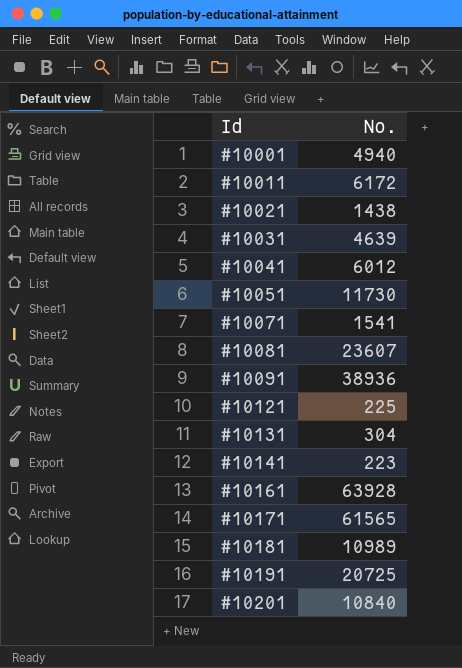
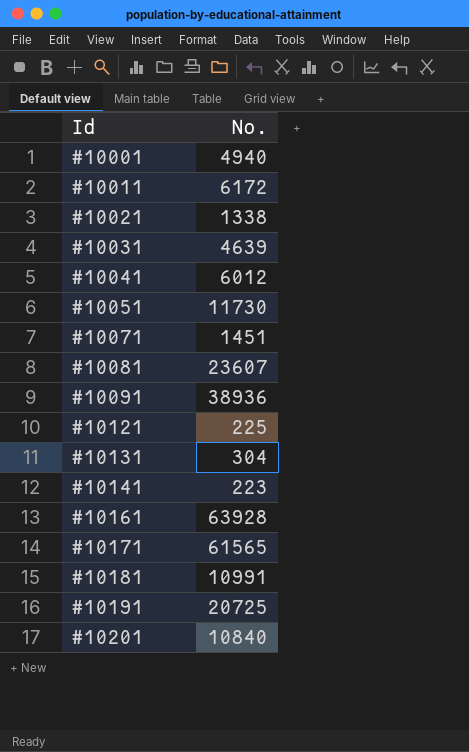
#10021 | No.: 1438 -> 1338
#10071 | No.: 1541 -> 1451
#10181 | No.: 10989 -> 10991

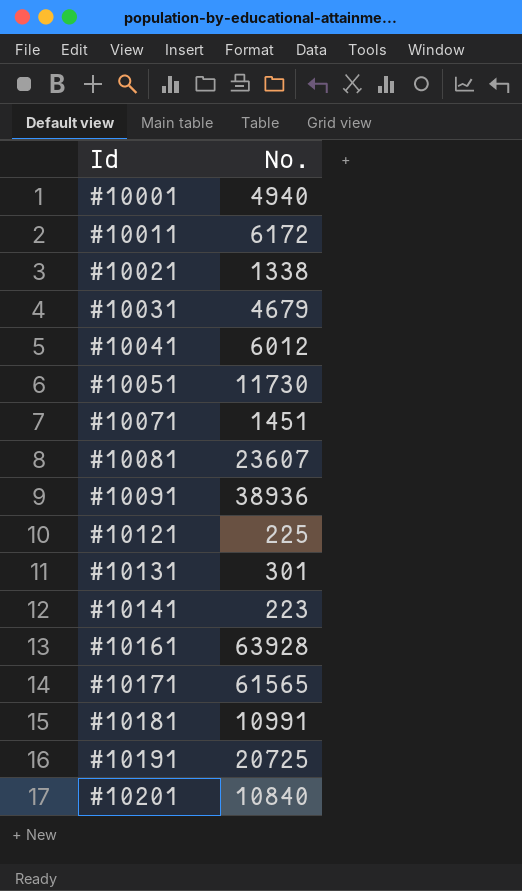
#10031 | No.: 4639 -> 4679
#10131 | No.: 304 -> 301

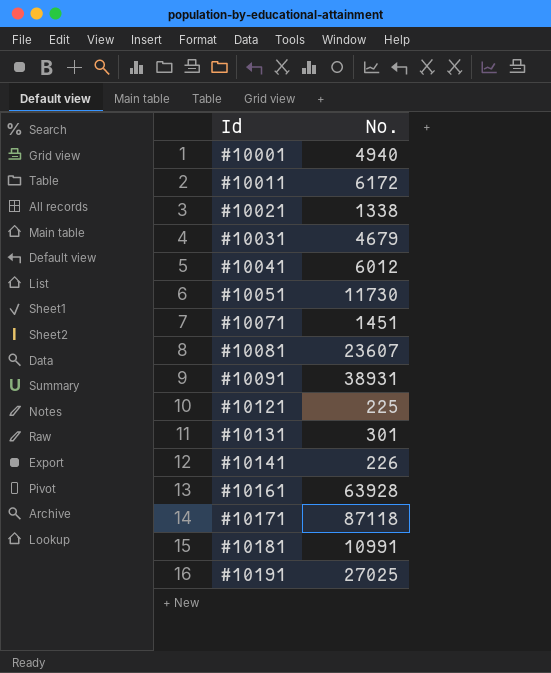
row #10201: 10840 -> none
#10091 | No.: 38936 -> 38931
#10141 | No.: 223 -> 226
#10171 | No.: 61565 -> 87118
#10191 | No.: 20725 -> 27025

